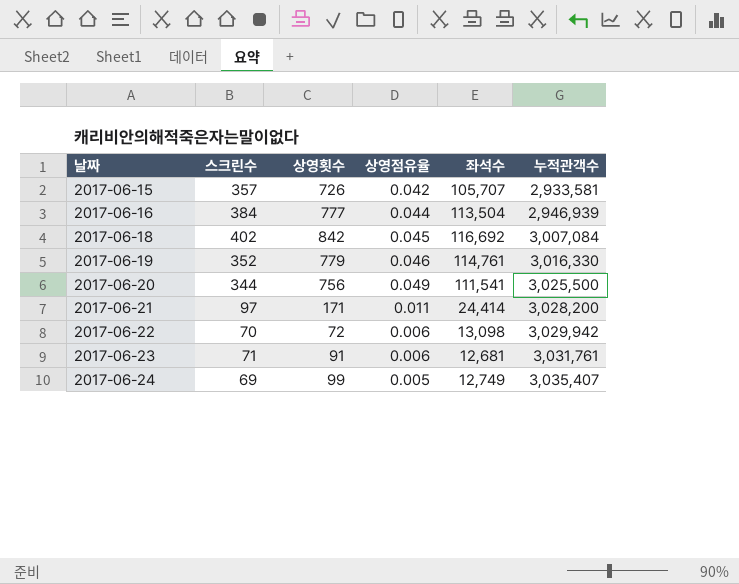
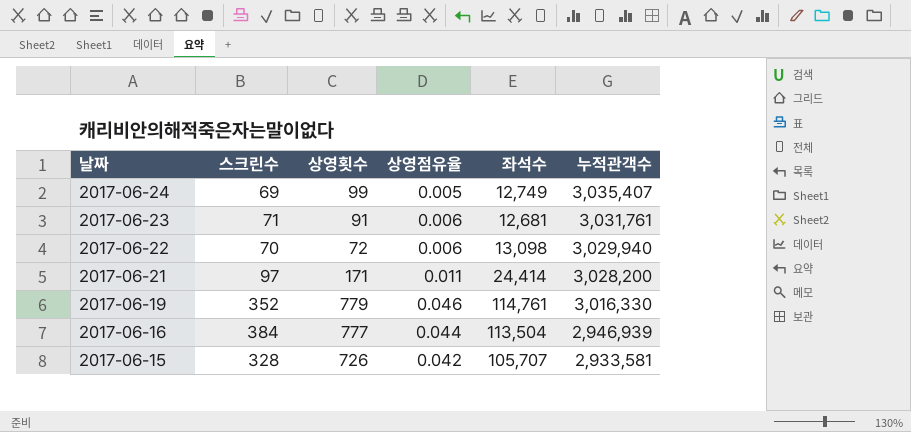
row order: 날짜 ascending -> 날짜 descending
row 2017-06-18: 402 | 842 | 0.045 | 116,692 | 3,007,084 -> none
row 2017-06-20: 344 | 756 | 0.049 | 111,541 | 3,025,500 -> none
2017-06-22 | 누적관객수: 3,029,942 -> 3,029,940
2017-06-15 | 스크린수: 357 -> 328

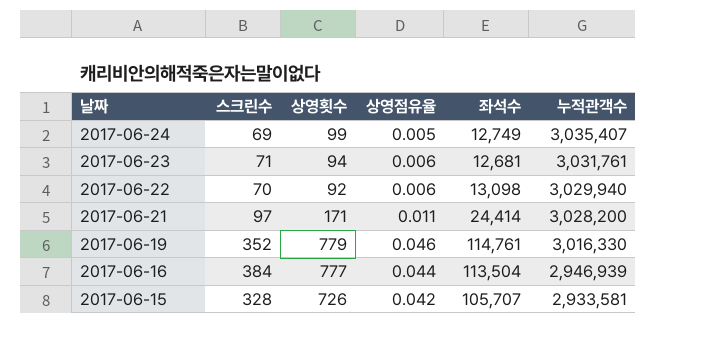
2017-06-23 | 상영횟수: 91 -> 94
2017-06-22 | 상영횟수: 72 -> 92

